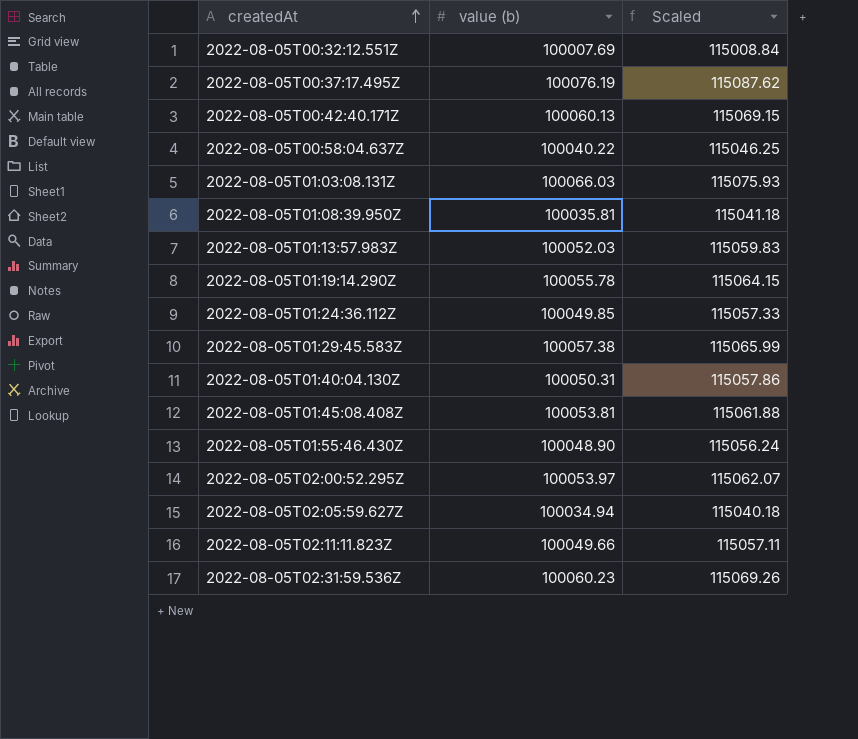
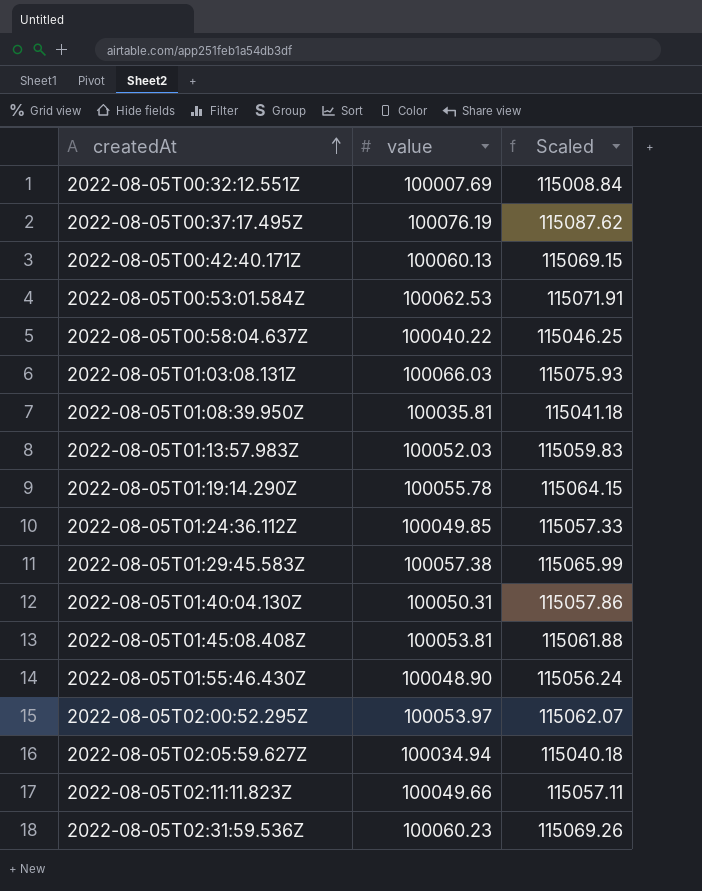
column name: value (b) -> value
row 2022-08-05T00:53:01.584Z: none -> 100062.53 | 115071.91

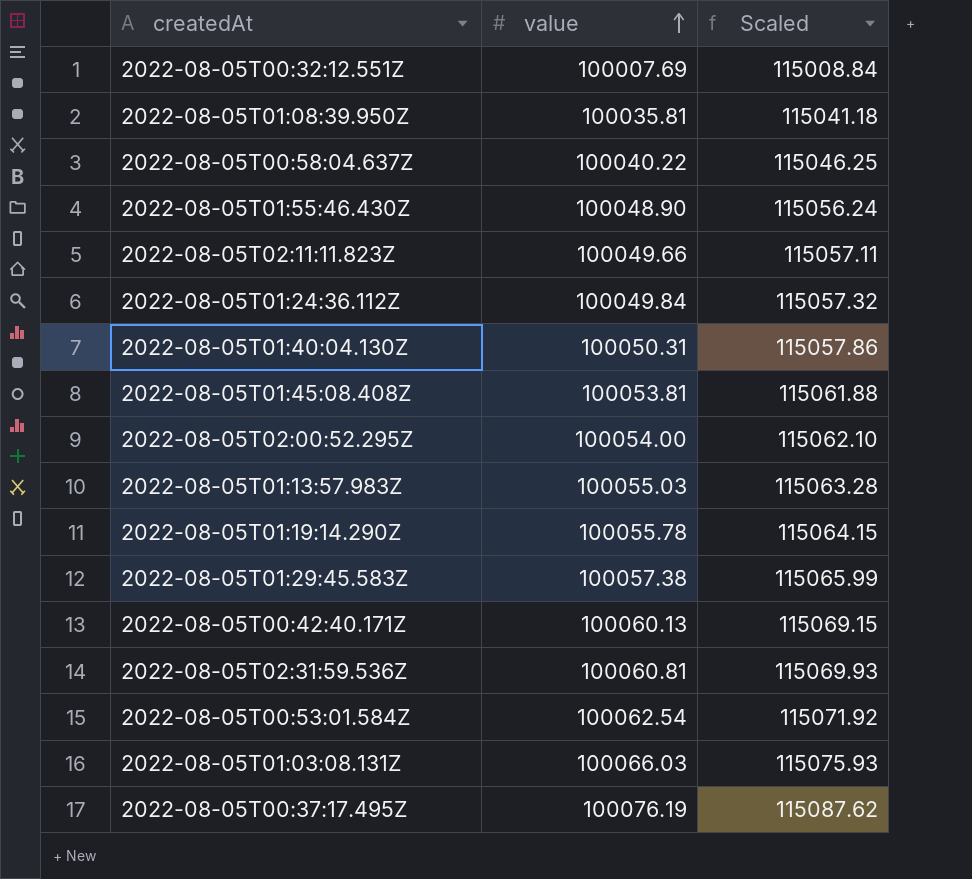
row order: createdAt ascending -> value ascending
row 2022-08-05T02:05:59.627Z: 100034.94 | 115040.18 -> none
2022-08-05T01:24:36.112Z | value: 100049.85 -> 100049.84
2022-08-05T01:24:36.112Z | Scaled: 115057.33 -> 115057.32
2022-08-05T02:00:52.295Z | value: 100053.97 -> 100054.00
2022-08-05T02:00:52.295Z | Scaled: 115062.07 -> 115062.10
2022-08-05T01:13:57.983Z | value: 100052.03 -> 100055.03
2022-08-05T01:13:57.983Z | Scaled: 115059.83 -> 115063.28
2022-08-05T02:31:59.536Z | value: 100060.23 -> 100060.81
2022-08-05T02:31:59.536Z | Scaled: 115069.26 -> 115069.93
2022-08-05T00:53:01.584Z | value: 100062.53 -> 100062.54
2022-08-05T00:53:01.584Z | Scaled: 115071.91 -> 115071.92

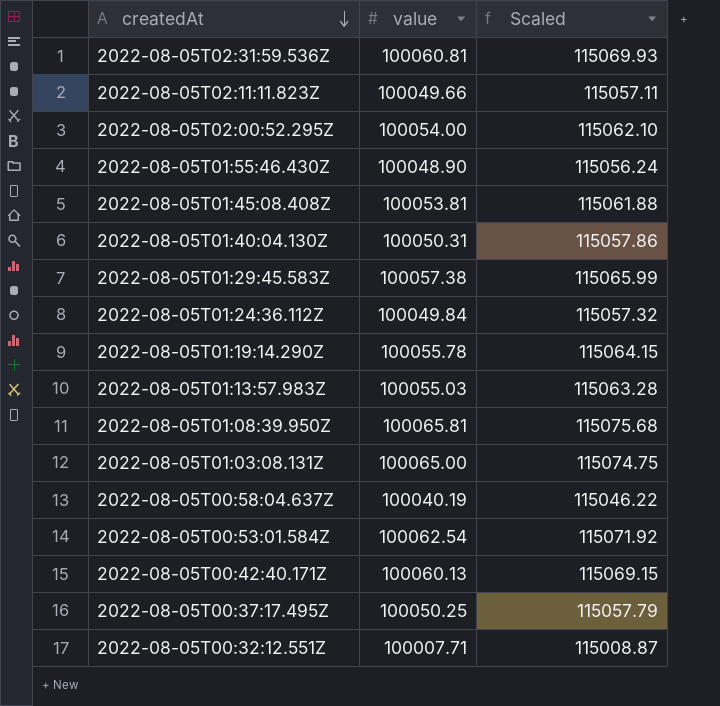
row order: value ascending -> createdAt descending
2022-08-05T01:08:39.950Z | value: 100035.81 -> 100065.81
2022-08-05T01:08:39.950Z | Scaled: 115041.18 -> 115075.68
2022-08-05T01:03:08.131Z | value: 100066.03 -> 100065.00
2022-08-05T01:03:08.131Z | Scaled: 115075.93 -> 115074.75
2022-08-05T00:58:04.637Z | value: 100040.22 -> 100040.19
2022-08-05T00:58:04.637Z | Scaled: 115046.25 -> 115046.22
2022-08-05T00:37:17.495Z | value: 100076.19 -> 100050.25
2022-08-05T00:37:17.495Z | Scaled: 115087.62 -> 115057.79
2022-08-05T00:32:12.551Z | value: 100007.69 -> 100007.71
2022-08-05T00:32:12.551Z | Scaled: 115008.84 -> 115008.87

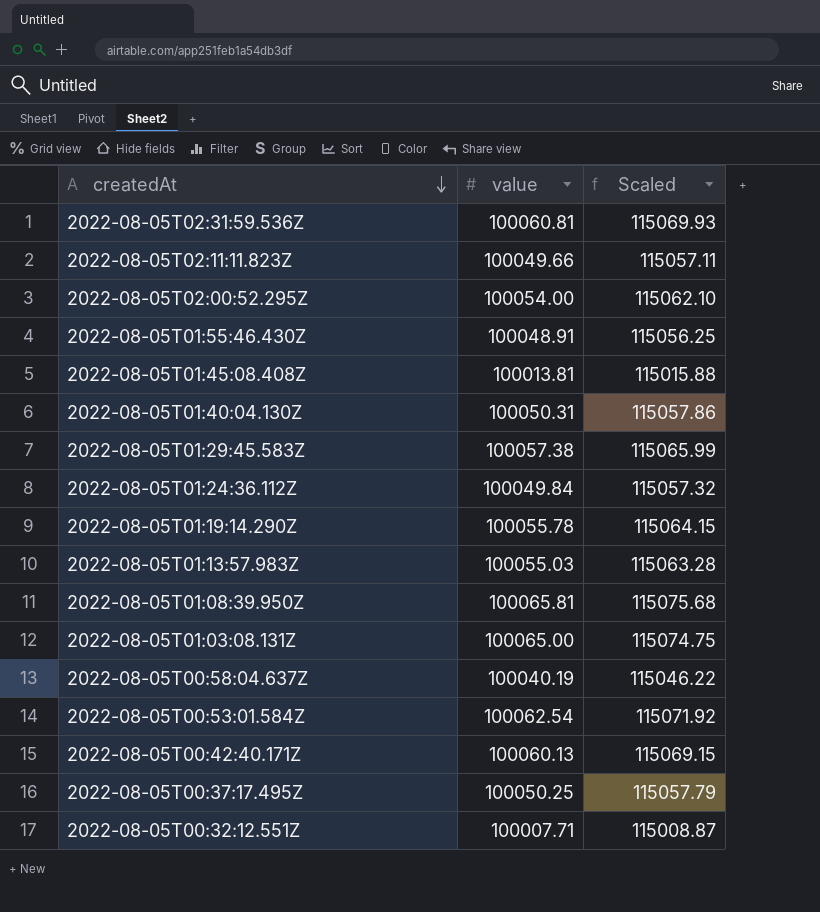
2022-08-05T01:55:46.430Z | value: 100048.90 -> 100048.91
2022-08-05T01:55:46.430Z | Scaled: 115056.24 -> 115056.25
2022-08-05T01:45:08.408Z | value: 100053.81 -> 100013.81
2022-08-05T01:45:08.408Z | Scaled: 115061.88 -> 115015.88

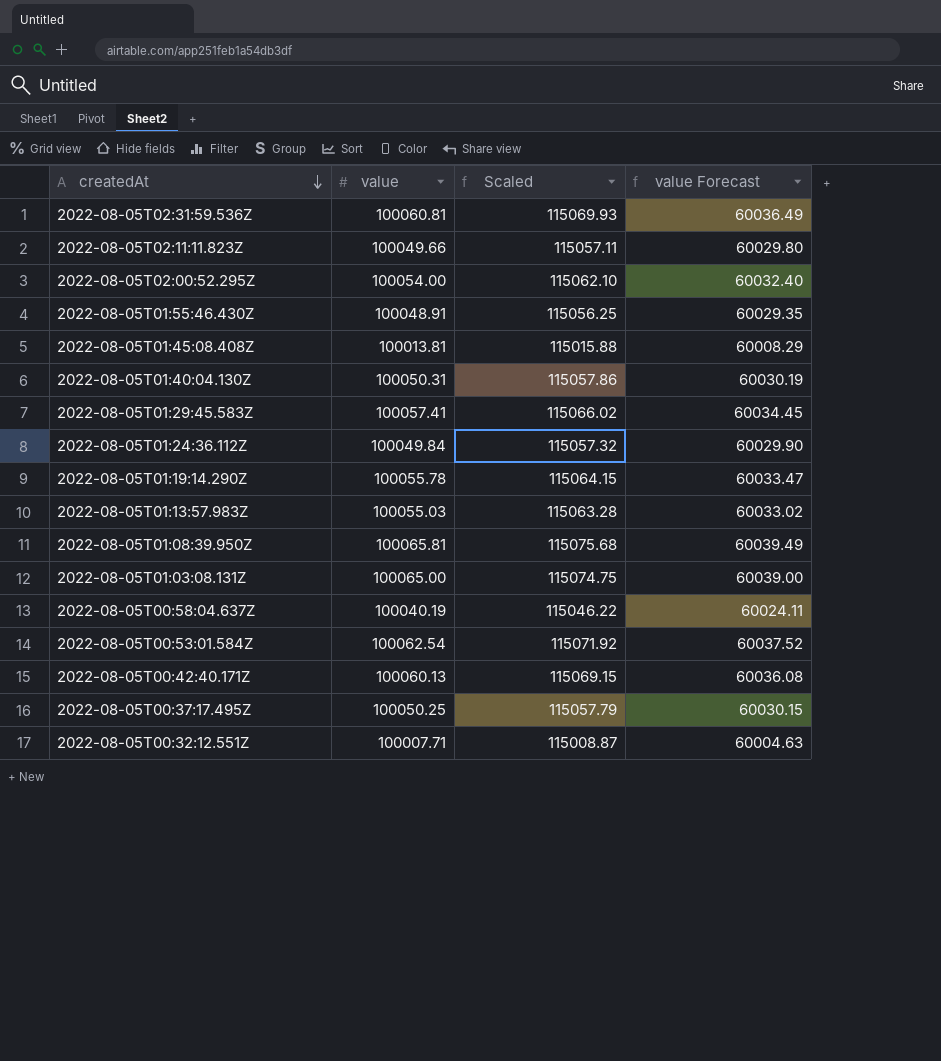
column value Forecast | formula: none -> [value] * 0.6
2022-08-05T01:29:45.583Z | value: 100057.38 -> 100057.41
2022-08-05T01:29:45.583Z | Scaled: 115065.99 -> 115066.02

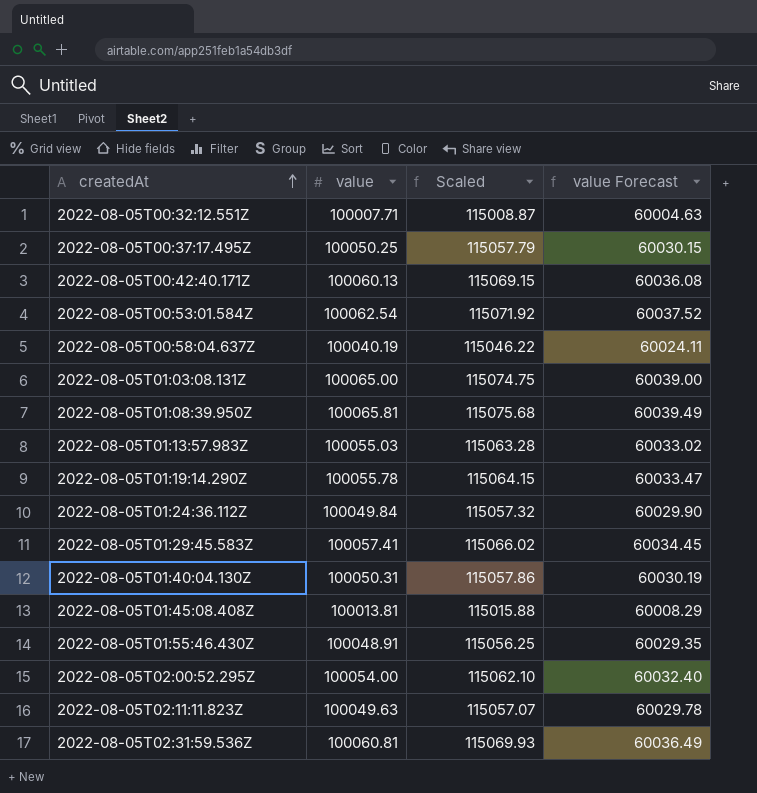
row order: createdAt descending -> createdAt ascending
2022-08-05T02:11:11.823Z | value: 100049.66 -> 100049.63
2022-08-05T02:11:11.823Z | Scaled: 115057.11 -> 115057.07
2022-08-05T02:11:11.823Z | value Forecast: 60029.80 -> 60029.78

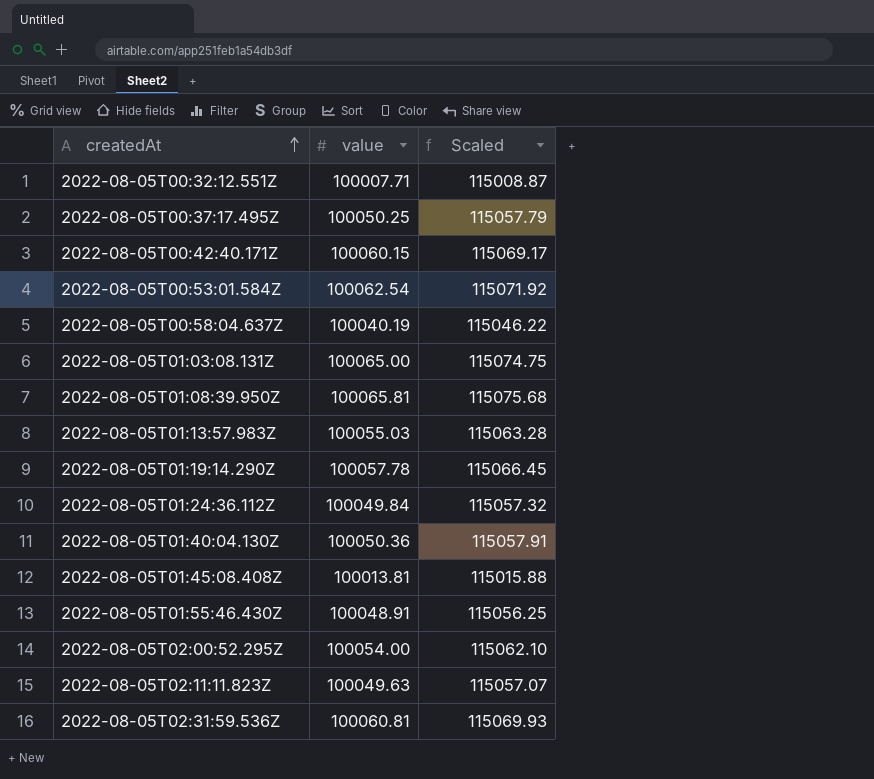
column value Forecast | formula: [value] * 0.6 -> none
row 2022-08-05T01:29:45.583Z: 100057.41 | 115066.02 | 60034.45 -> none
2022-08-05T00:42:40.171Z | value: 100060.13 -> 100060.15
2022-08-05T00:42:40.171Z | Scaled: 115069.15 -> 115069.17
2022-08-05T01:19:14.290Z | value: 100055.78 -> 100057.78
2022-08-05T01:19:14.290Z | Scaled: 115064.15 -> 115066.45
2022-08-05T01:40:04.130Z | value: 100050.31 -> 100050.36
2022-08-05T01:40:04.130Z | Scaled: 115057.86 -> 115057.91

